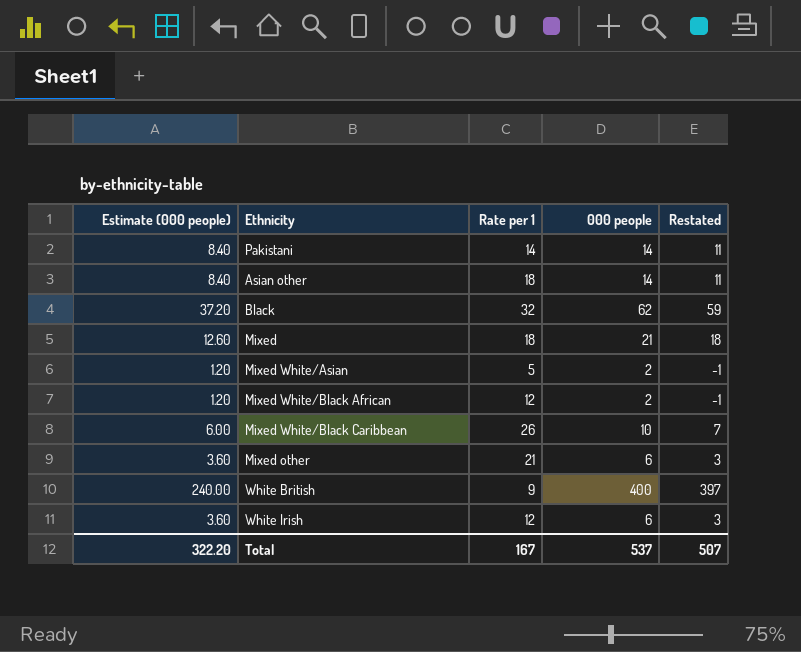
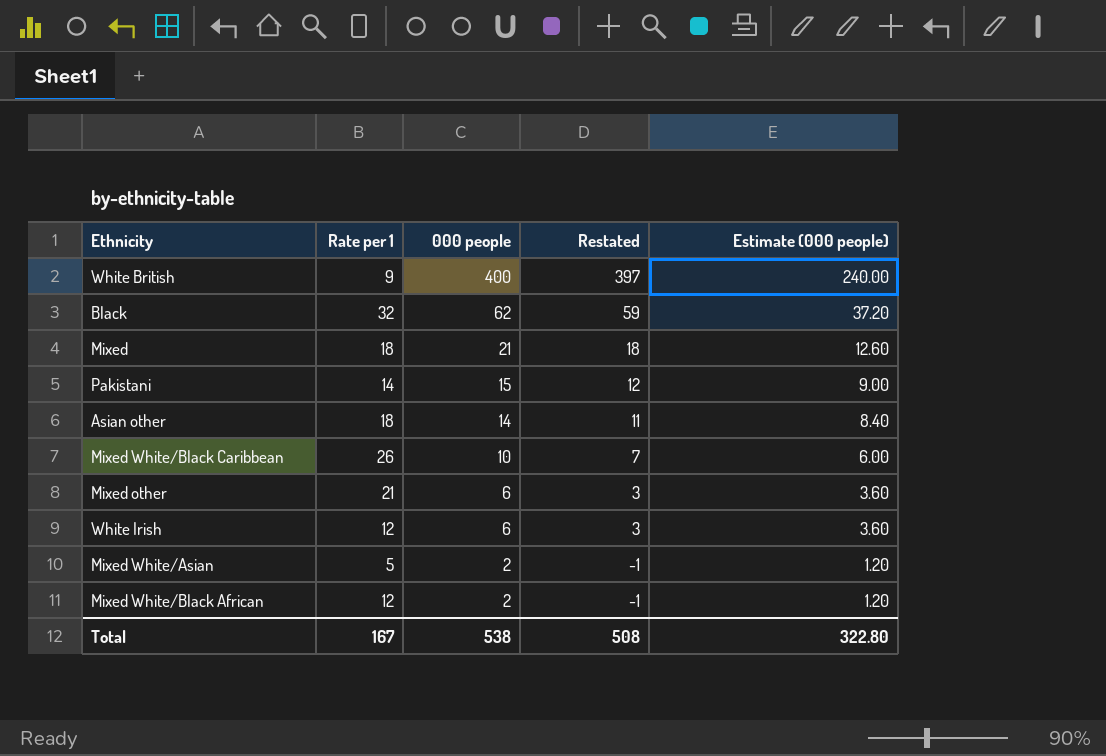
row order: none -> 000 people descending
column Estimate (000 people) | position: 1 -> 5
Pakistani | 000 people: 14 -> 15
Pakistani | Restated: 11 -> 12
Pakistani | Estimate (000 people): 8.40 -> 9.00
Total | 000 people: 537 -> 538
Total | Restated: 507 -> 508
Total | Estimate (000 people): 322.20 -> 322.80

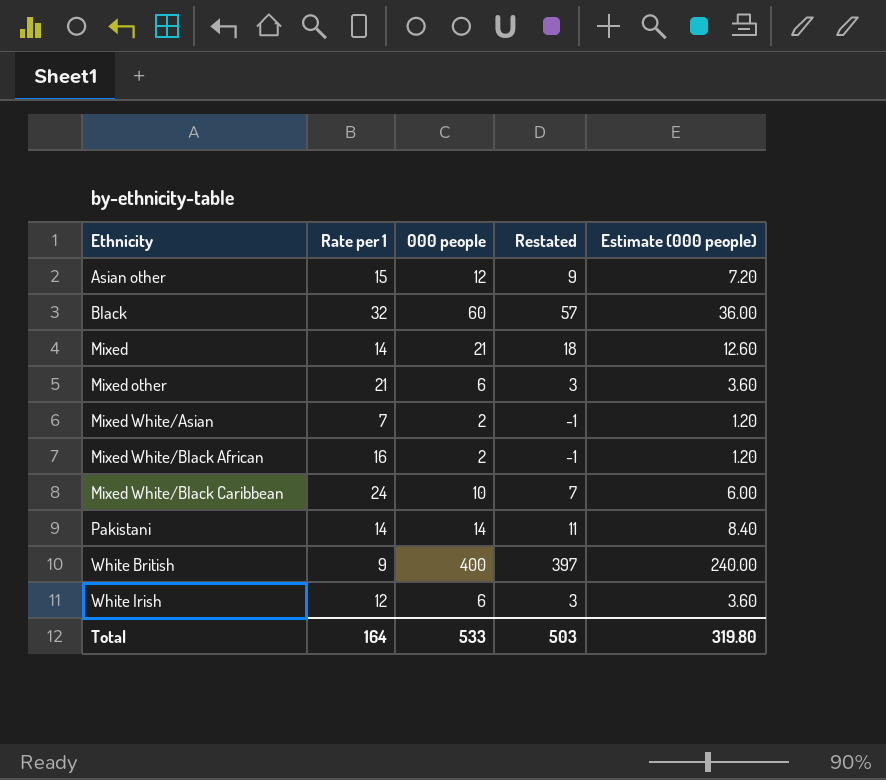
row order: 000 people descending -> Ethnicity ascending
Asian other | Rate per 1: 18 -> 15
Asian other | 000 people: 14 -> 12
Asian other | Restated: 11 -> 9
Asian other | Estimate (000 people): 8.40 -> 7.20
Black | 000 people: 62 -> 60
Black | Restated: 59 -> 57
Black | Estimate (000 people): 37.20 -> 36.00
Mixed | Rate per 1: 18 -> 14
Mixed White/Asian | Rate per 1: 5 -> 7
Mixed White/Black African | Rate per 1: 12 -> 16
Mixed White/Black Caribbean | Rate per 1: 26 -> 24
Pakistani | 000 people: 15 -> 14
Pakistani | Restated: 12 -> 11
Pakistani | Estimate (000 people): 9.00 -> 8.40
Total | Rate per 1: 167 -> 164
Total | 000 people: 538 -> 533
Total | Restated: 508 -> 503
Total | Estimate (000 people): 322.80 -> 319.80

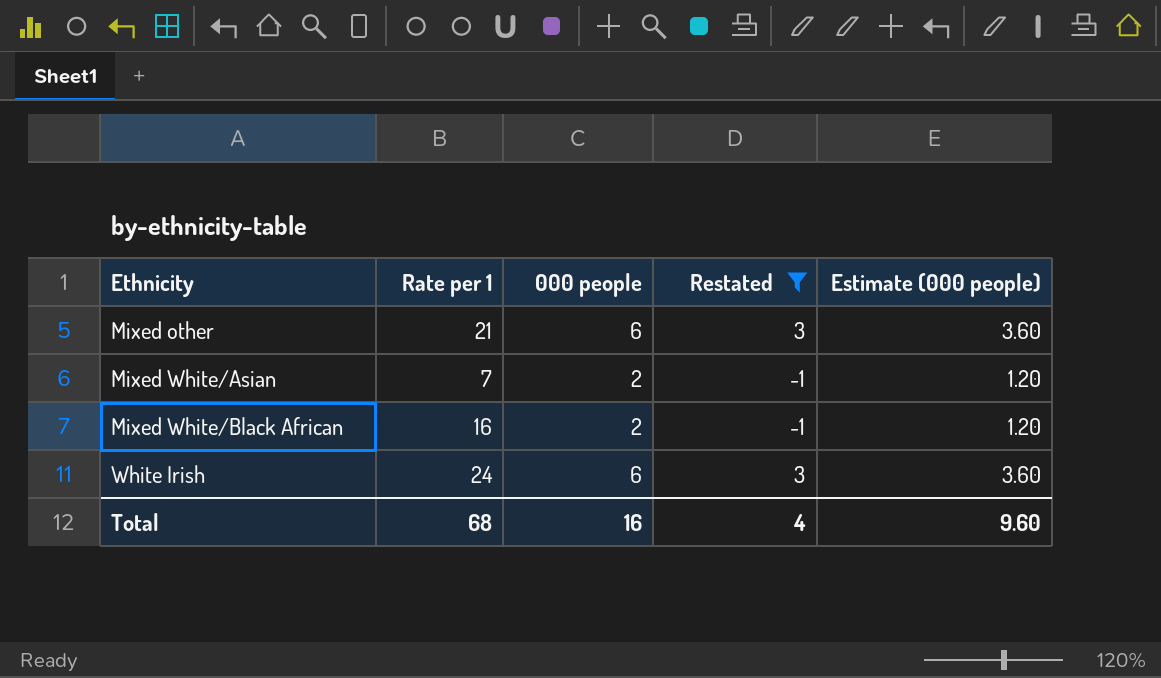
filter: none -> Restated <= 3
White Irish | Rate per 1: 12 -> 24
Total | Rate per 1: 164 -> 68
Total | 000 people: 533 -> 16
Total | Restated: 503 -> 4
Total | Estimate (000 people): 319.80 -> 9.60

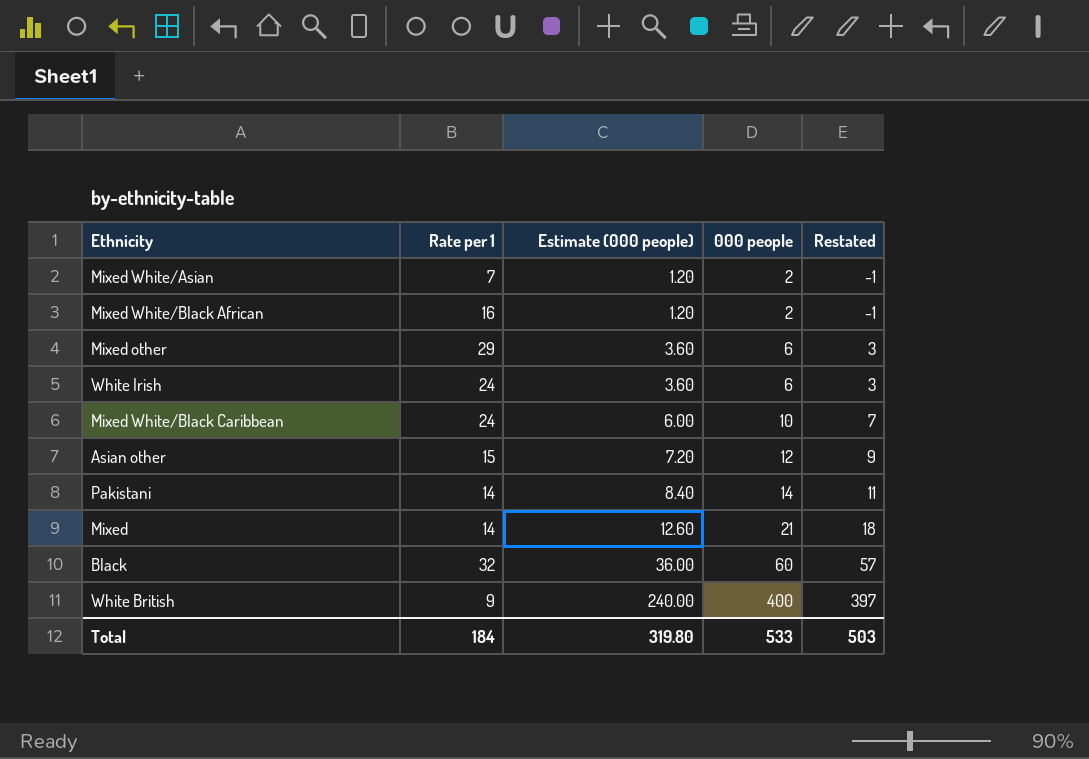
filter: Restated <= 3 -> none
row order: Ethnicity ascending -> Estimate (000 people) ascending
column Estimate (000 people) | position: 5 -> 3
Mixed other | Rate per 1: 21 -> 29
Total | Rate per 1: 68 -> 184
Total | Estimate (000 people): 9.60 -> 319.80
Total | 000 people: 16 -> 533
Total | Restated: 4 -> 503

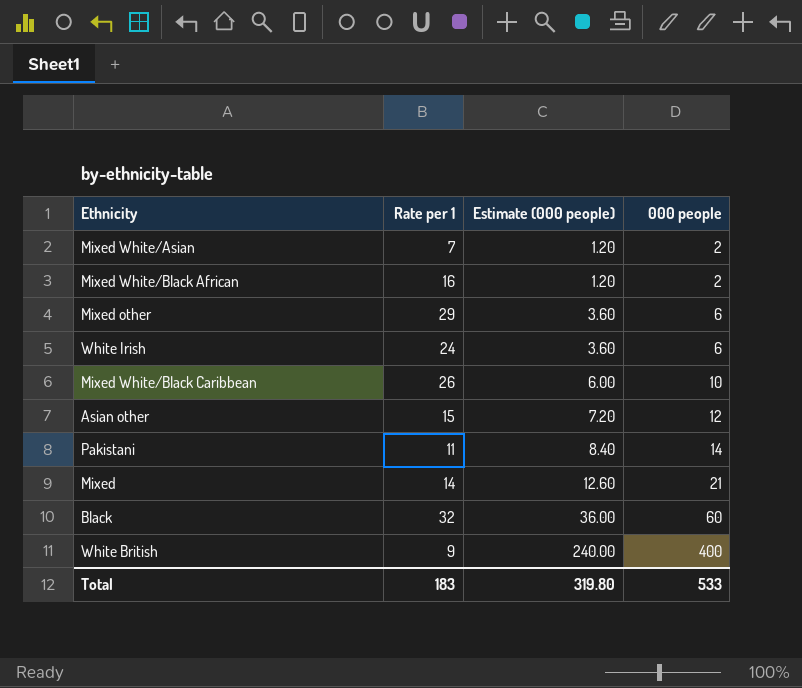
column Restated | formula: [000 people] - 3 -> none
Mixed White/Black Caribbean | Rate per 1: 24 -> 26
Pakistani | Rate per 1: 14 -> 11
Total | Rate per 1: 184 -> 183

